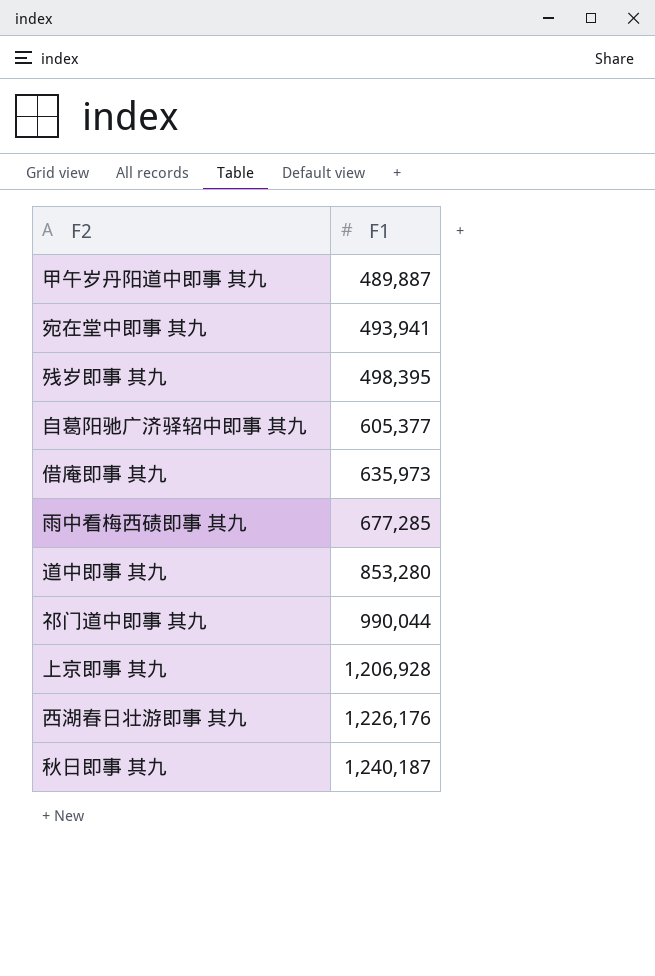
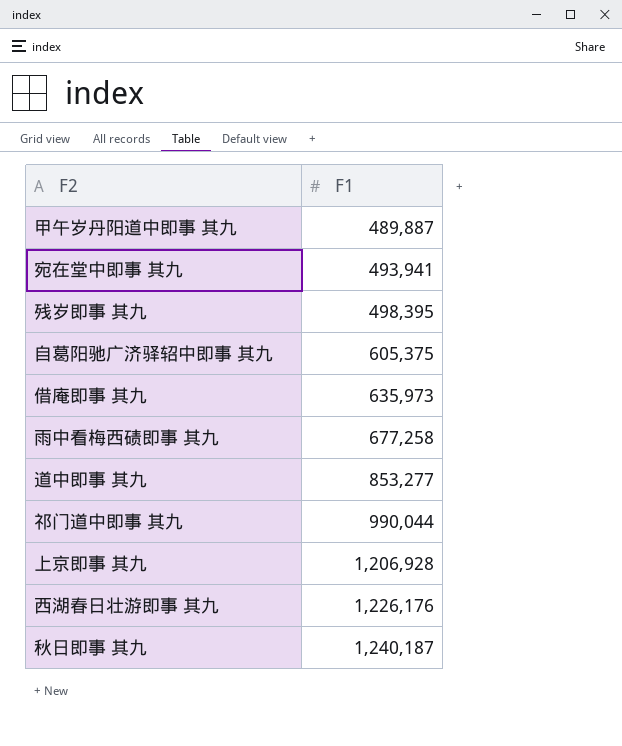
自葛阳驰广济驿轺中即事 其九 | F1: 605,377 -> 605,375
雨中看梅西碛即事 其九 | F1: 677,285 -> 677,258
道中即事 其九 | F1: 853,280 -> 853,277

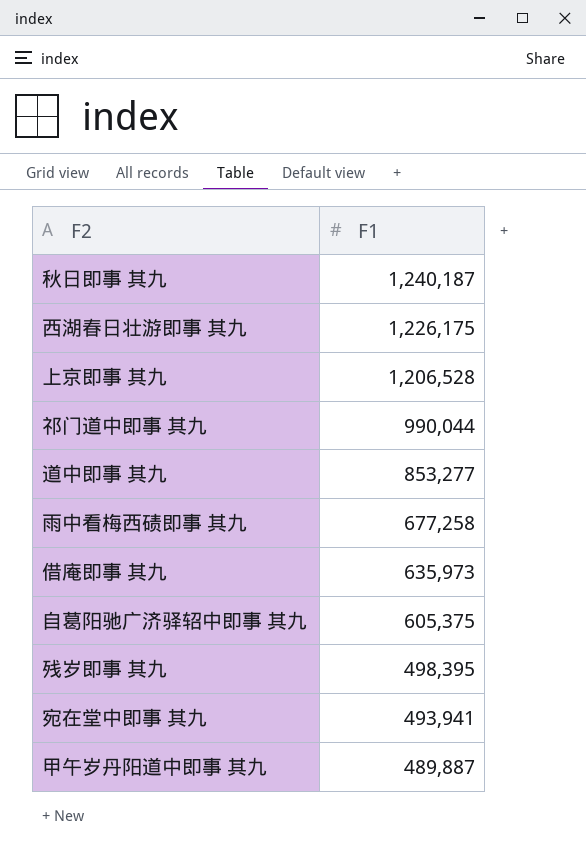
row order: F1 ascending -> F1 descending
西湖春日壮游即事 其九 | F1: 1,226,176 -> 1,226,175
上京即事 其九 | F1: 1,206,928 -> 1,206,528

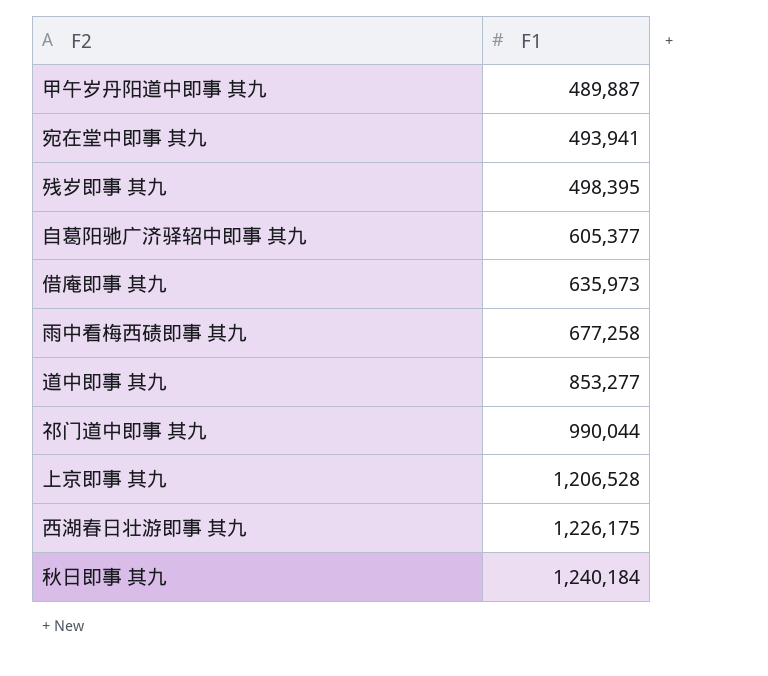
row order: F1 descending -> F1 ascending
自葛阳驰广济驿轺中即事 其九 | F1: 605,375 -> 605,377
秋日即事 其九 | F1: 1,240,187 -> 1,240,184

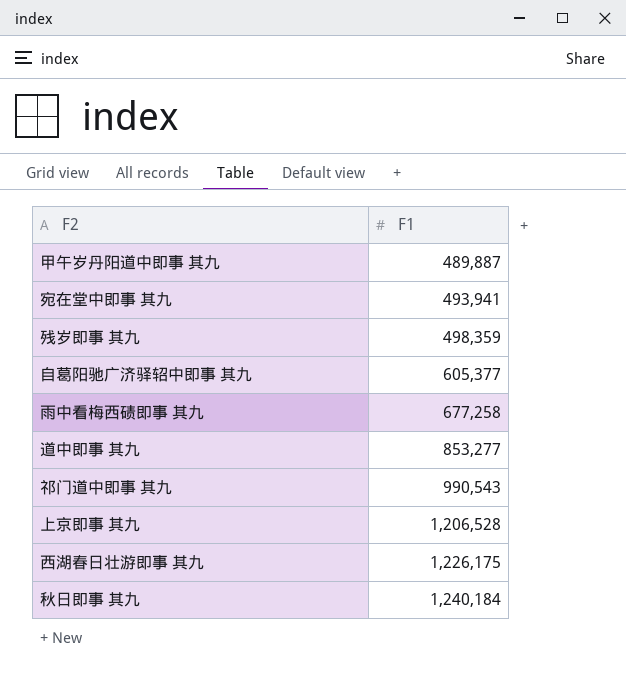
row 借庵即事 其九: 635,973 -> none
残岁即事 其九 | F1: 498,395 -> 498,359
祁门道中即事 其九 | F1: 990,044 -> 990,543

